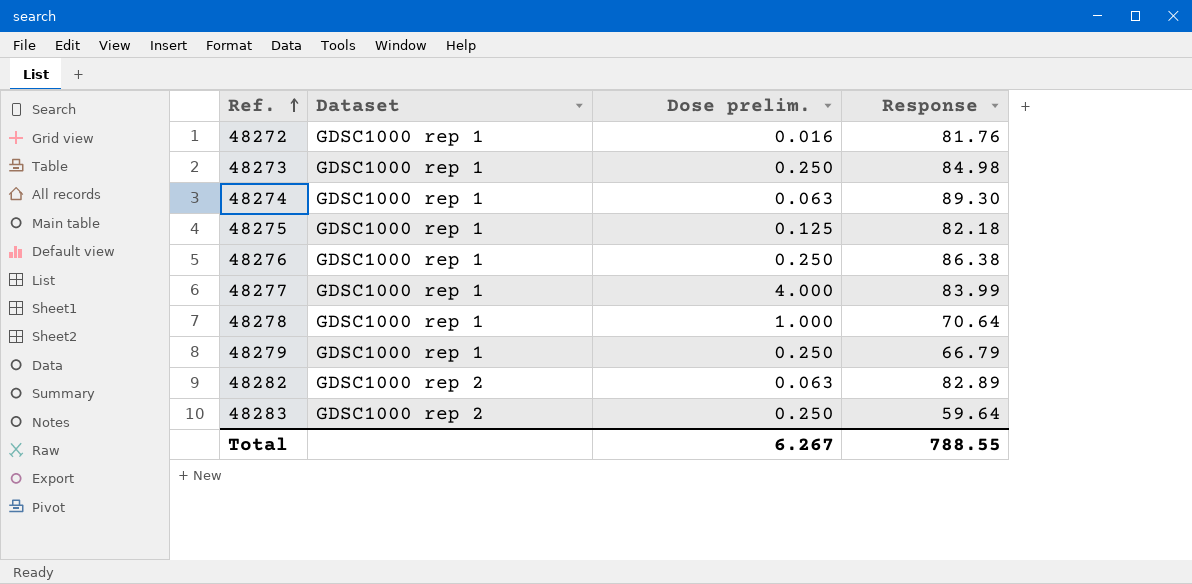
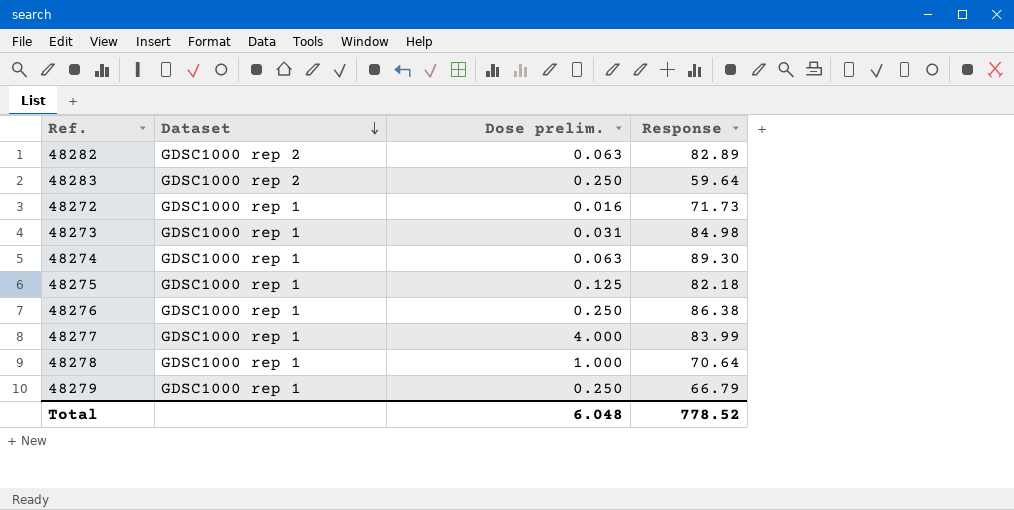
row order: Ref. ascending -> Dataset descending
48272 | Response: 81.76 -> 71.73
48273 | Dose prelim.: 0.250 -> 0.031
Total | Dose prelim.: 6.267 -> 6.048
Total | Response: 788.55 -> 778.52

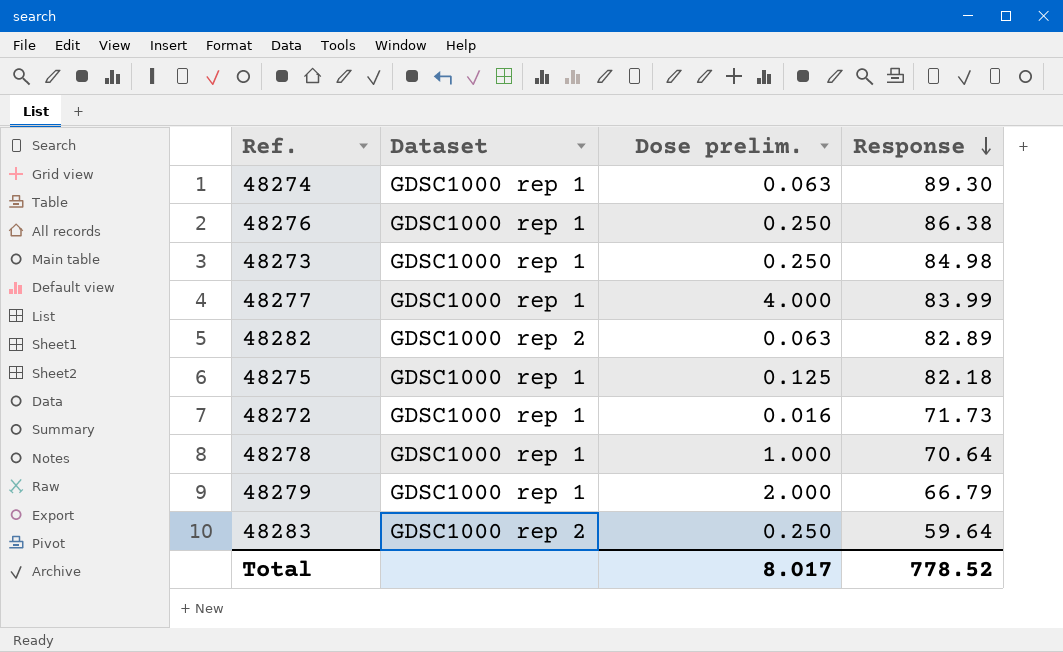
row order: Dataset descending -> Response descending
48273 | Dose prelim.: 0.031 -> 0.250
48279 | Dose prelim.: 0.250 -> 2.000
Total | Dose prelim.: 6.048 -> 8.017

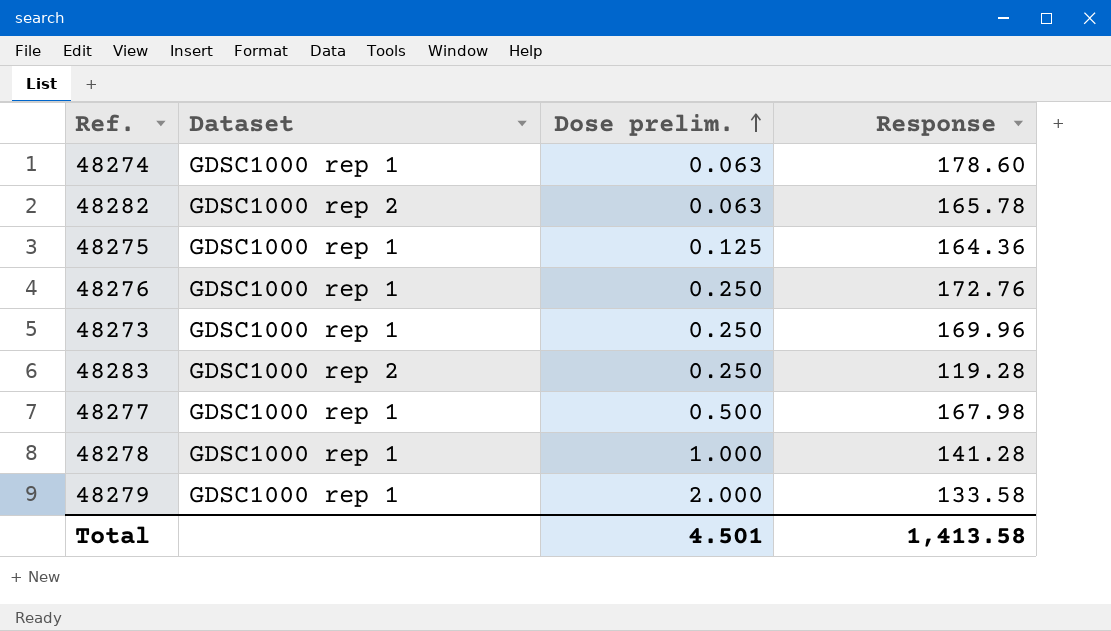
row order: Response descending -> Dose prelim. ascending
row 48272: GDSC1000 rep 1 | 0.016 | 71.73 -> none
48274 | Response: 89.30 -> 178.60
48282 | Response: 82.89 -> 165.78
48275 | Response: 82.18 -> 164.36
48276 | Response: 86.38 -> 172.76
48273 | Response: 84.98 -> 169.96
48283 | Response: 59.64 -> 119.28
48277 | Dose prelim.: 4.000 -> 0.500
48277 | Response: 83.99 -> 167.98
48278 | Response: 70.64 -> 141.28
48279 | Response: 66.79 -> 133.58
Total | Dose prelim.: 8.017 -> 4.501
Total | Response: 778.52 -> 1,413.58

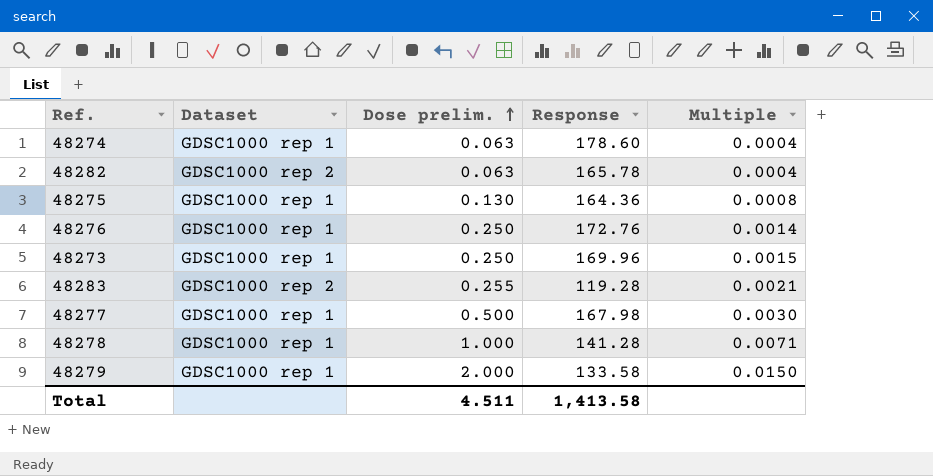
column Multiple | formula: none -> [Dose prelim.] / [Response]
48275 | Dose prelim.: 0.125 -> 0.130
48283 | Dose prelim.: 0.250 -> 0.255
Total | Dose prelim.: 4.501 -> 4.511

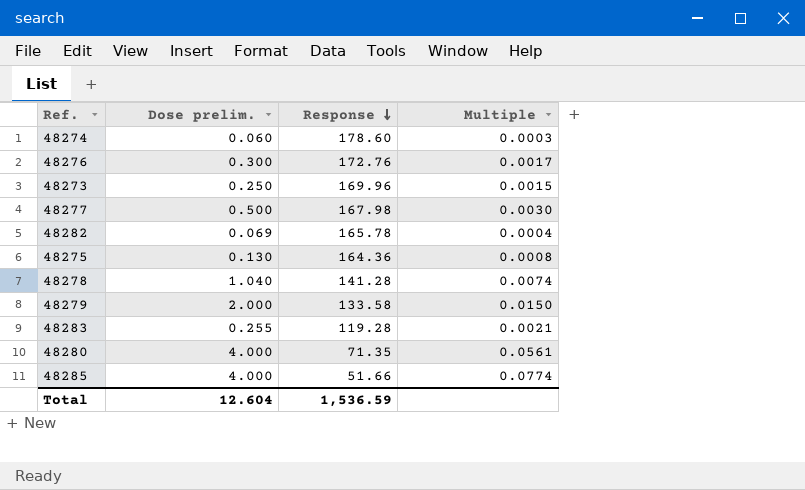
row order: Dose prelim. ascending -> Response descending
column Dataset | position: 2 -> none
48274 | Dose prelim.: 0.063 -> 0.060
48274 | Multiple: 0.0004 -> 0.0003
48276 | Dose prelim.: 0.250 -> 0.300
48276 | Multiple: 0.0014 -> 0.0017
48282 | Dose prelim.: 0.063 -> 0.069
48278 | Dose prelim.: 1.000 -> 1.040
48278 | Multiple: 0.0071 -> 0.0074
row 48280: none -> 4.000 | 71.35 | 0.0561
row 48285: none -> 4.000 | 51.66 | 0.0774
Total | Dose prelim.: 4.511 -> 12.604
Total | Response: 1,413.58 -> 1,536.59

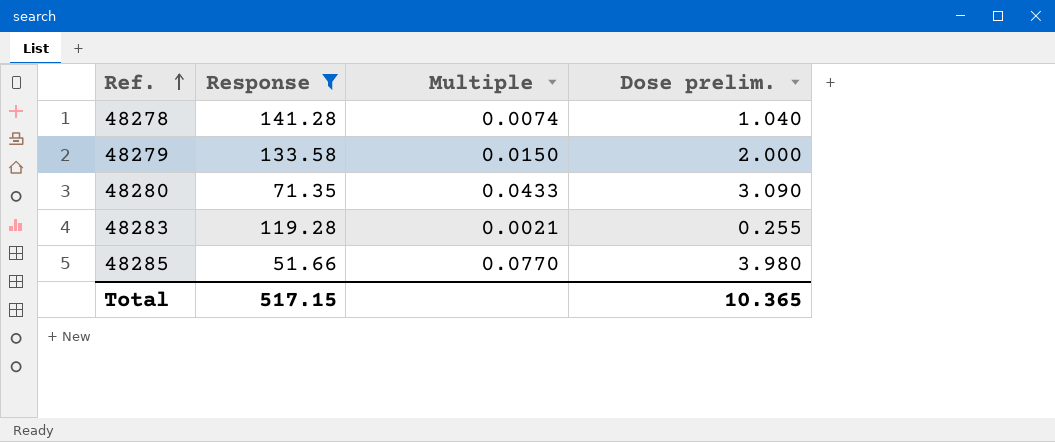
filter: none -> Response <= 141.28
row order: Response descending -> Ref. ascending
column Dose prelim. | position: 2 -> 4
48280 | Multiple: 0.0561 -> 0.0433
48280 | Dose prelim.: 4.000 -> 3.090
48285 | Multiple: 0.0774 -> 0.0770
48285 | Dose prelim.: 4.000 -> 3.980
Total | Response: 1,536.59 -> 517.15
Total | Dose prelim.: 12.604 -> 10.365

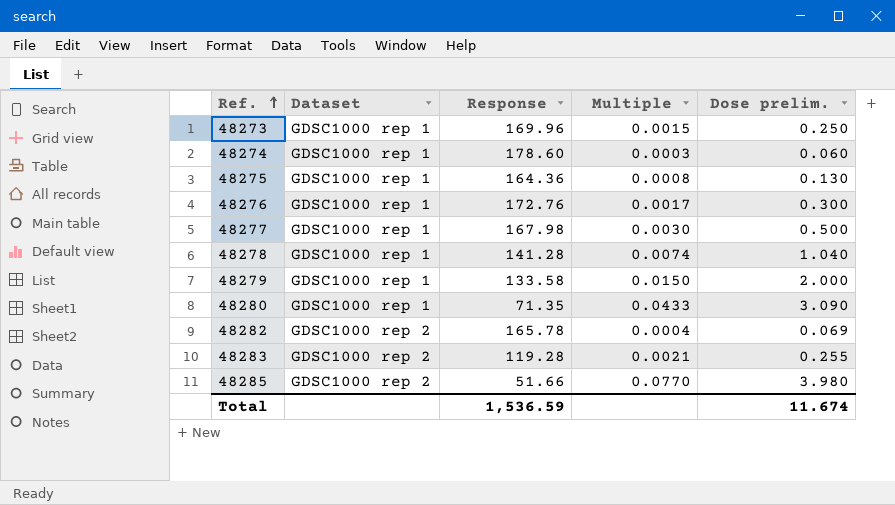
filter: Response <= 141.28 -> none
column Dataset | position: none -> 2
Total | Response: 517.15 -> 1,536.59
Total | Dose prelim.: 10.365 -> 11.674

